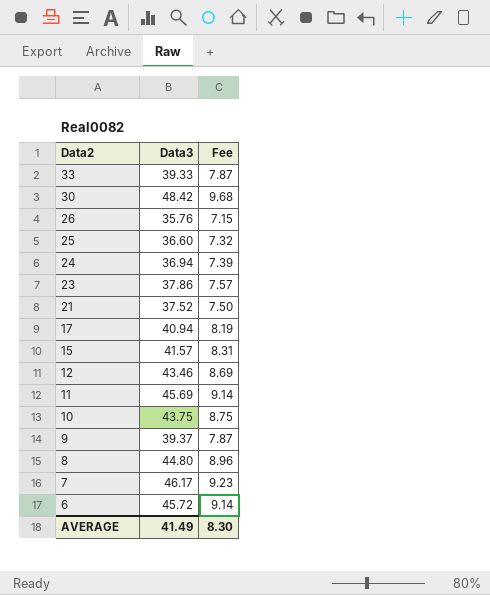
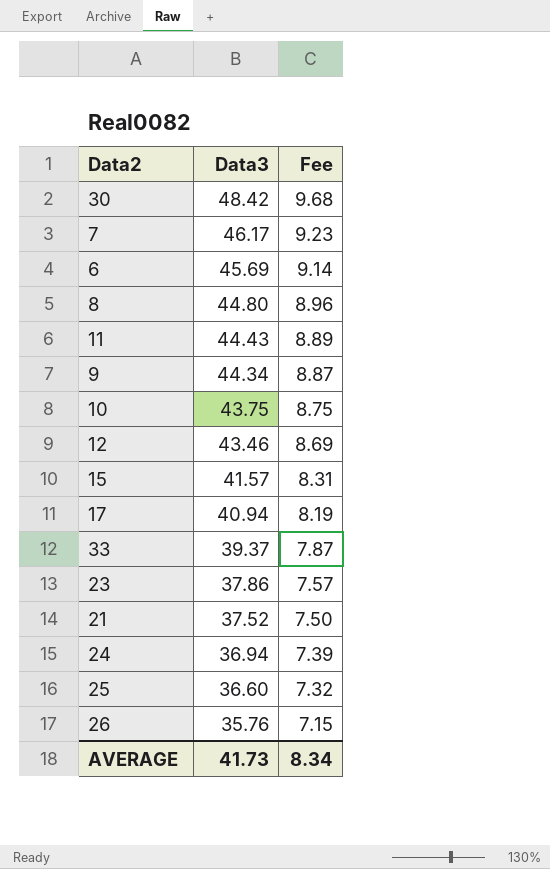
row order: Data2 descending -> Data3 descending
6 | Data3: 45.72 -> 45.69
11 | Data3: 45.69 -> 44.43
11 | Fee: 9.14 -> 8.89
9 | Data3: 39.37 -> 44.34
9 | Fee: 7.87 -> 8.87
33 | Data3: 39.33 -> 39.37
AVERAGE | Data3: 41.49 -> 41.73
AVERAGE | Fee: 8.30 -> 8.34

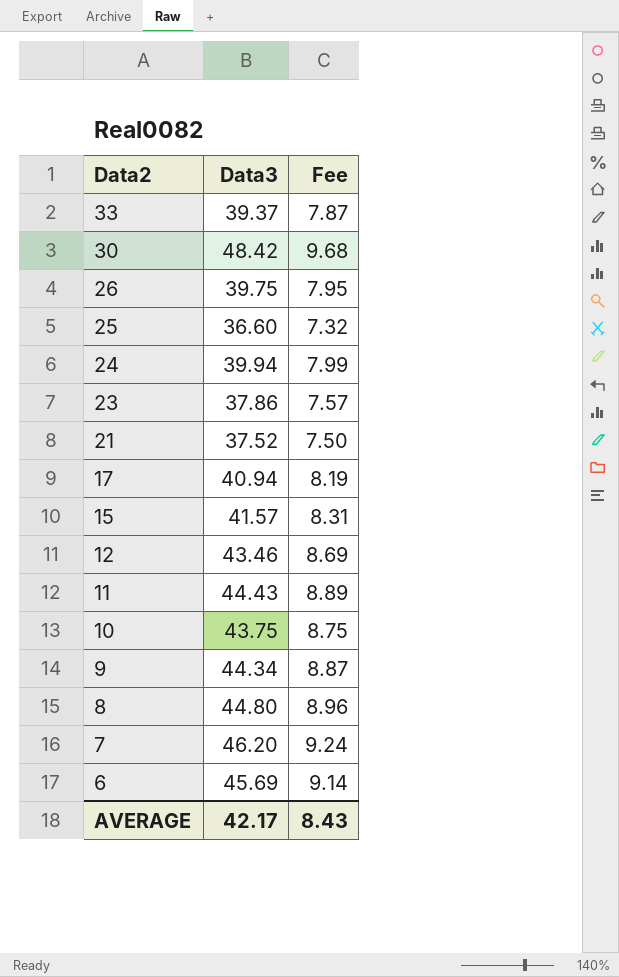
row order: Data3 descending -> Data2 descending
26 | Data3: 35.76 -> 39.75
26 | Fee: 7.15 -> 7.95
24 | Data3: 36.94 -> 39.94
24 | Fee: 7.39 -> 7.99
7 | Data3: 46.17 -> 46.20
7 | Fee: 9.23 -> 9.24
AVERAGE | Data3: 41.73 -> 42.17
AVERAGE | Fee: 8.34 -> 8.43

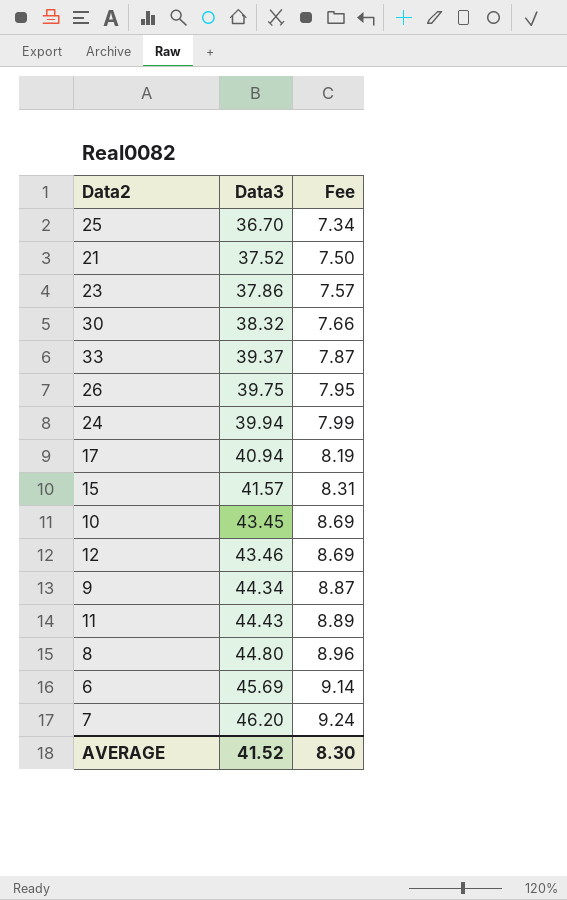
row order: Data2 descending -> Data3 ascending
25 | Data3: 36.60 -> 36.70
25 | Fee: 7.32 -> 7.34
30 | Data3: 48.42 -> 38.32
30 | Fee: 9.68 -> 7.66
10 | Data3: 43.75 -> 43.45
10 | Fee: 8.75 -> 8.69
AVERAGE | Data3: 42.17 -> 41.52
AVERAGE | Fee: 8.43 -> 8.30

